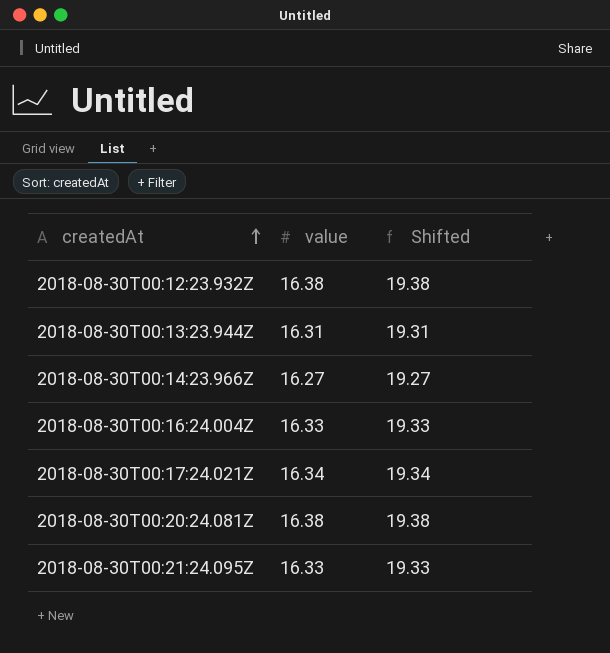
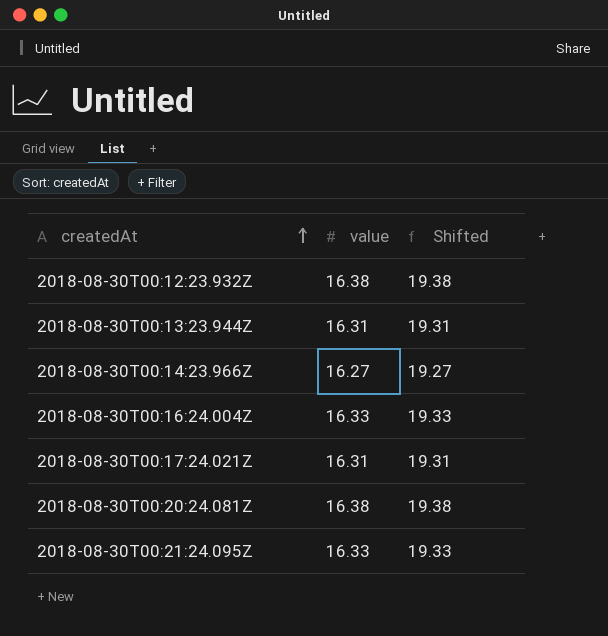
2018-08-30T00:17:24.021Z | value: 16.34 -> 16.31
2018-08-30T00:17:24.021Z | Shifted: 19.34 -> 19.31

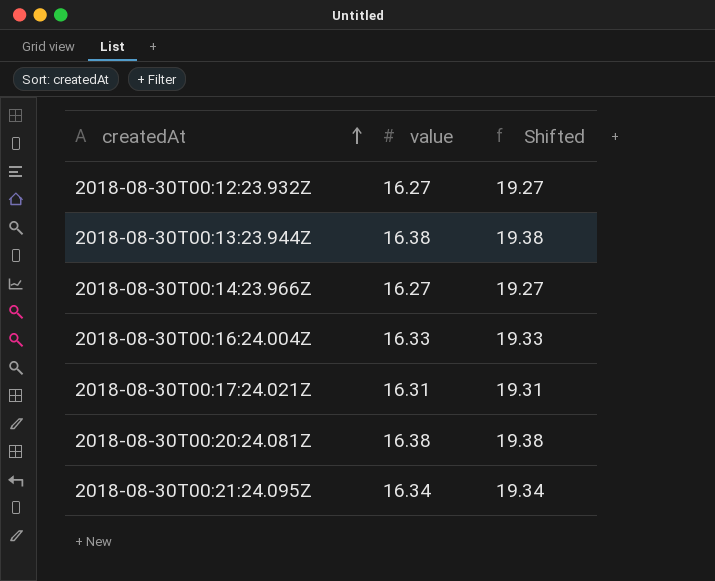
2018-08-30T00:12:23.932Z | value: 16.38 -> 16.27
2018-08-30T00:12:23.932Z | Shifted: 19.38 -> 19.27
2018-08-30T00:13:23.944Z | value: 16.31 -> 16.38
2018-08-30T00:13:23.944Z | Shifted: 19.31 -> 19.38
2018-08-30T00:21:24.095Z | value: 16.33 -> 16.34
2018-08-30T00:21:24.095Z | Shifted: 19.33 -> 19.34

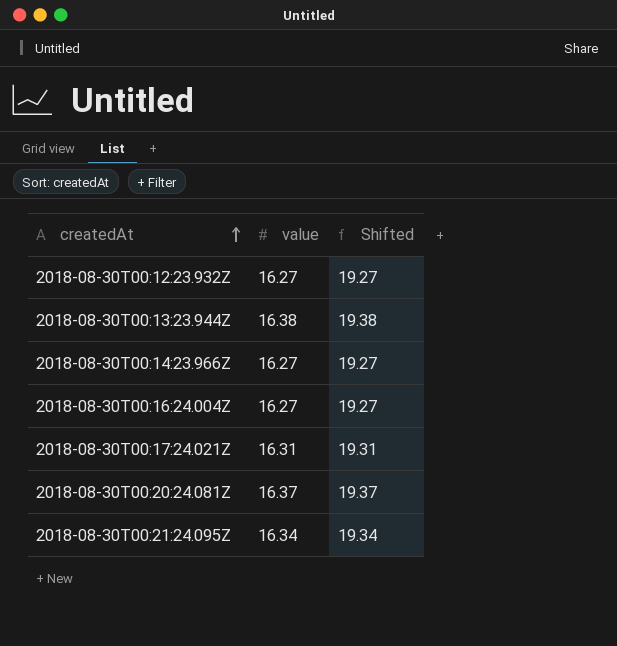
2018-08-30T00:16:24.004Z | value: 16.33 -> 16.27
2018-08-30T00:16:24.004Z | Shifted: 19.33 -> 19.27
2018-08-30T00:20:24.081Z | value: 16.38 -> 16.37
2018-08-30T00:20:24.081Z | Shifted: 19.38 -> 19.37

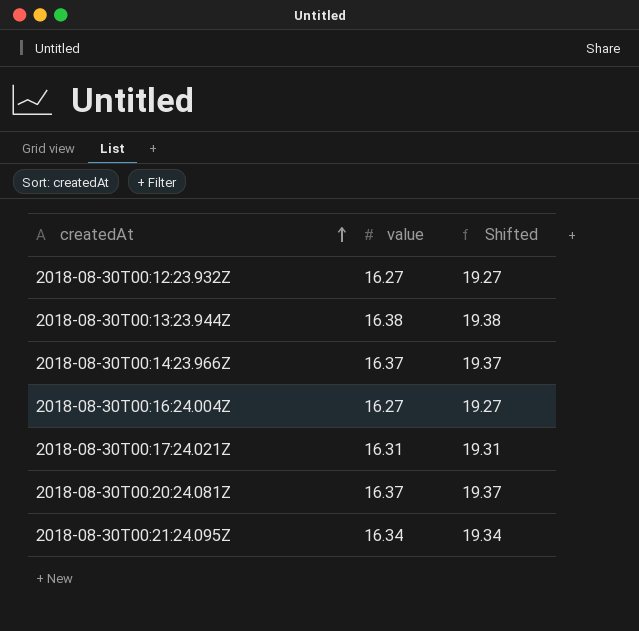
2018-08-30T00:14:23.966Z | value: 16.27 -> 16.37
2018-08-30T00:14:23.966Z | Shifted: 19.27 -> 19.37

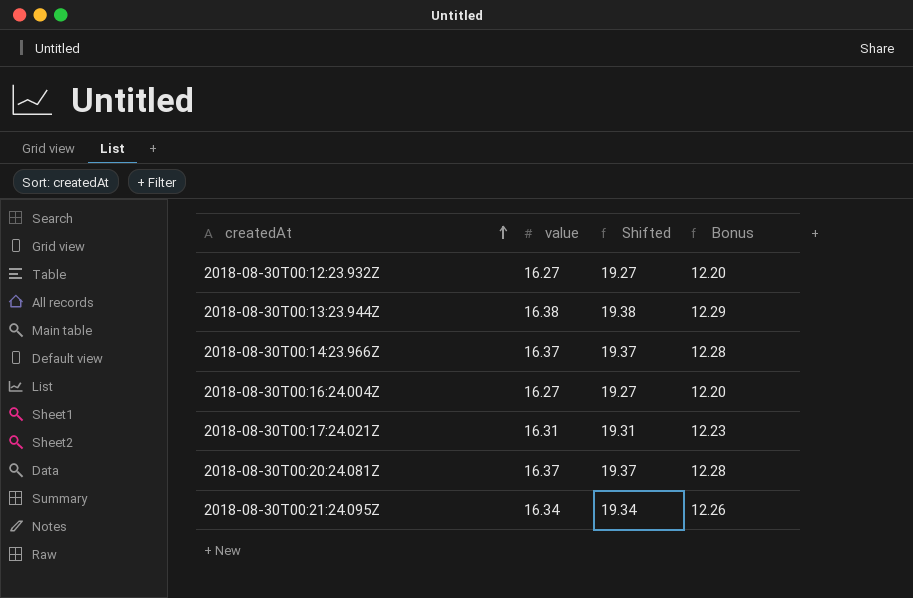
column Bonus | formula: none -> [value] * 0.75

